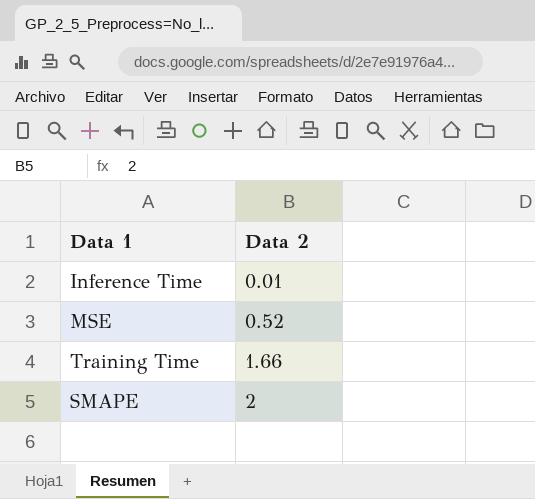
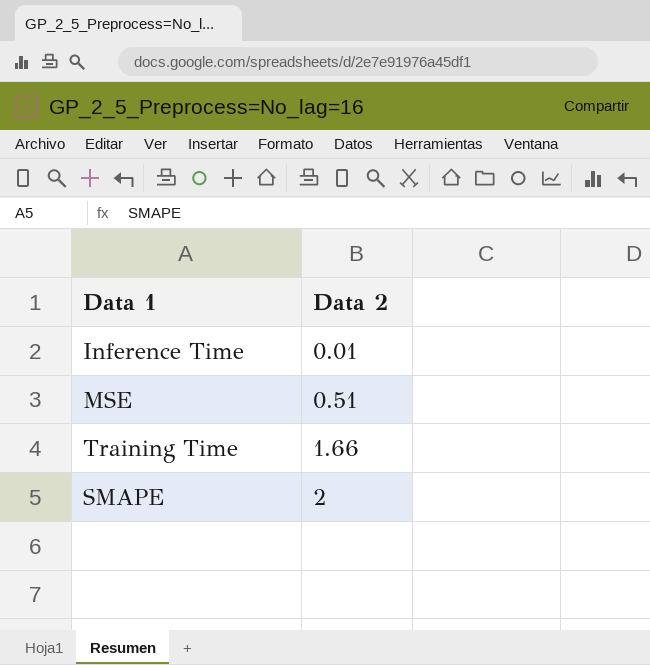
MSE | Data 2: 0.52 -> 0.51

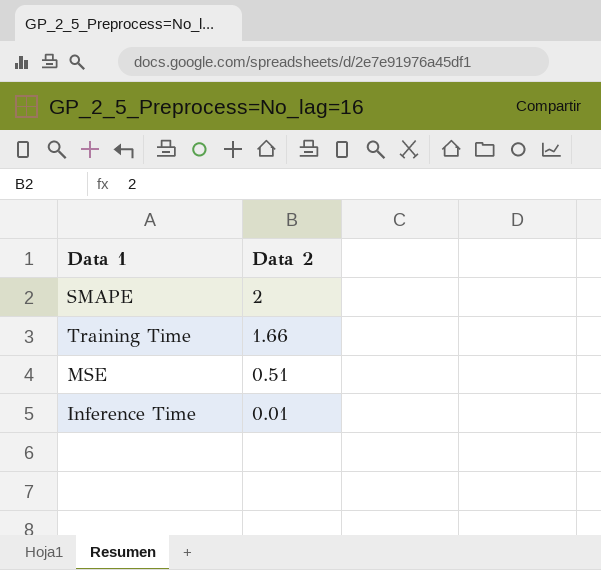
row order: Data 2 ascending -> Data 2 descending

